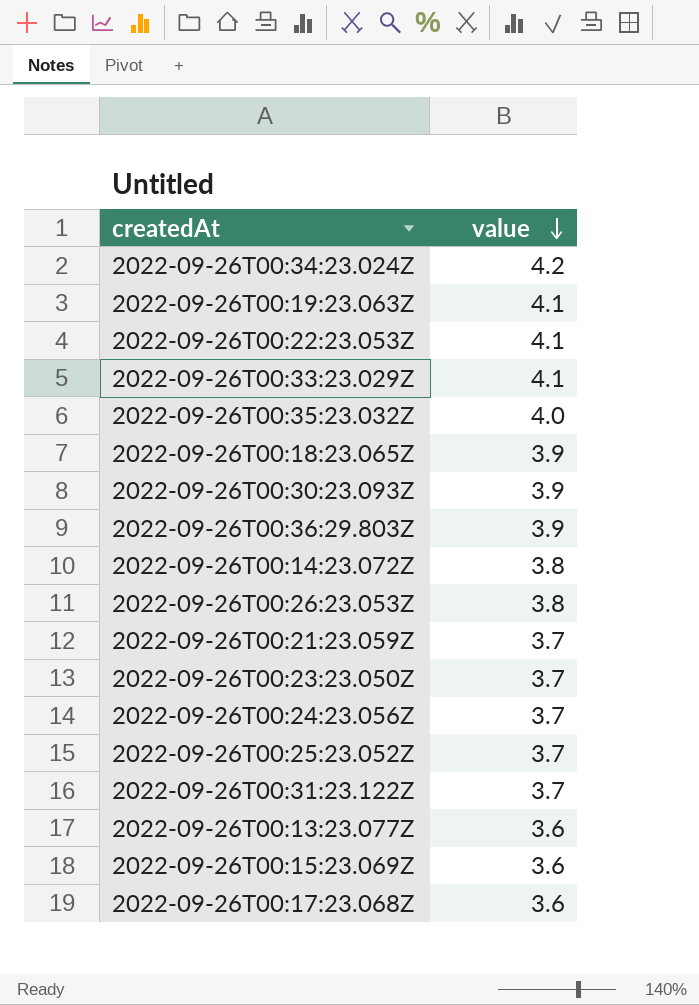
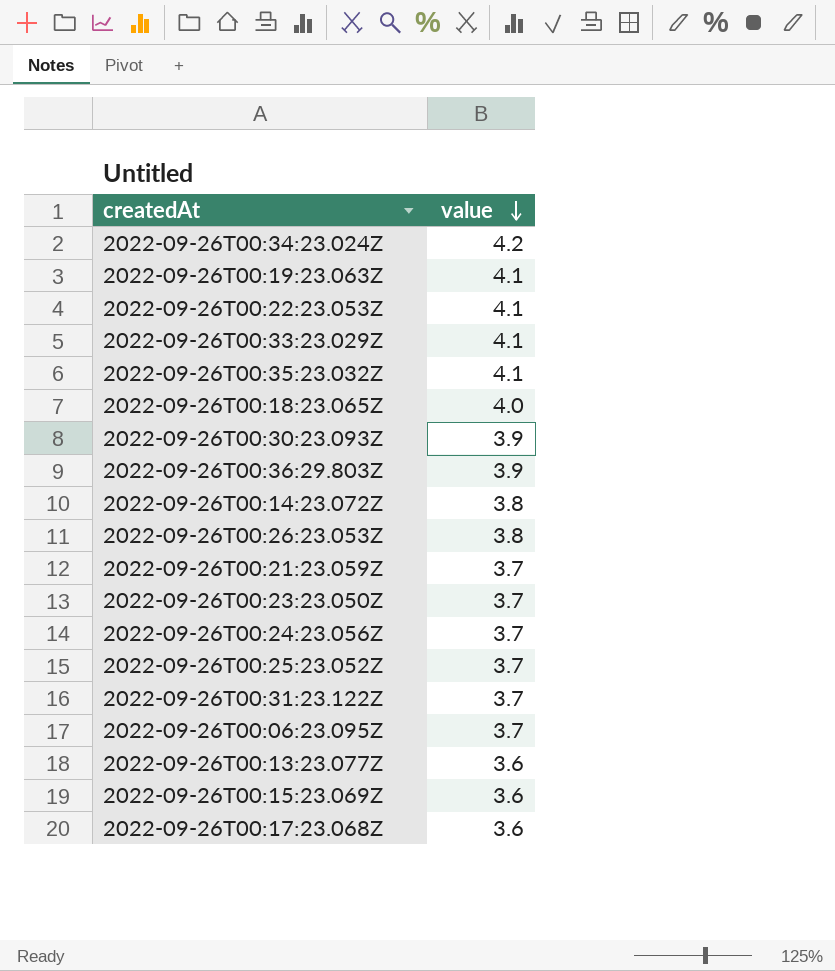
2022-09-26T00:35:23.032Z | value: 4.0 -> 4.1
2022-09-26T00:18:23.065Z | value: 3.9 -> 4.0
row 2022-09-26T00:06:23.095Z: none -> 3.7

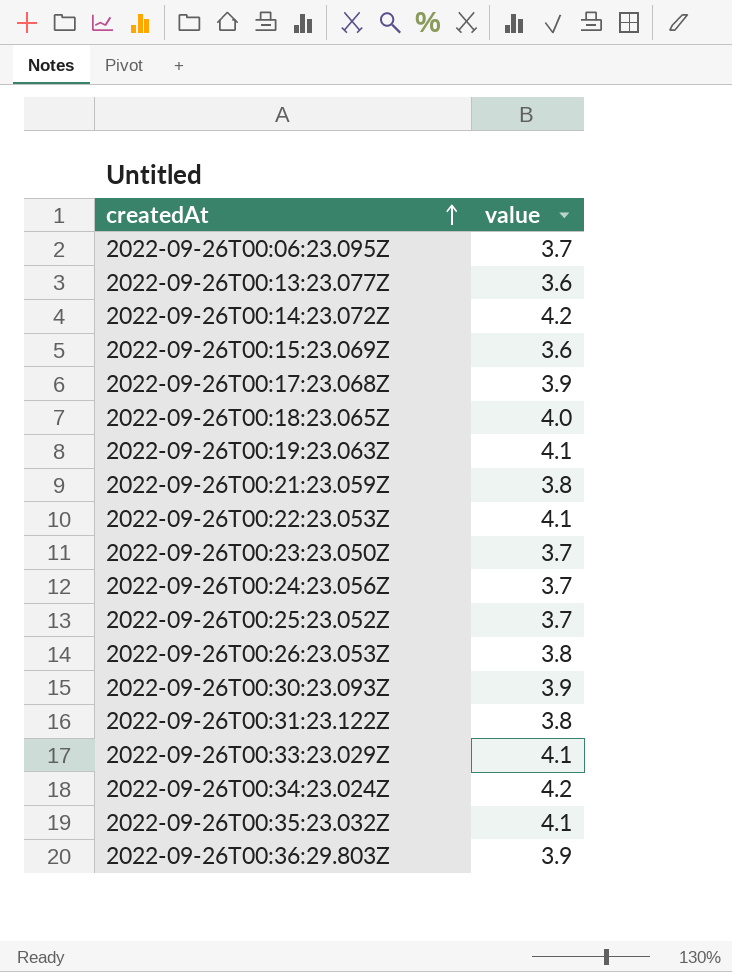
row order: value descending -> createdAt ascending
2022-09-26T00:14:23.072Z | value: 3.8 -> 4.2
2022-09-26T00:17:23.068Z | value: 3.6 -> 3.9
2022-09-26T00:21:23.059Z | value: 3.7 -> 3.8
2022-09-26T00:31:23.122Z | value: 3.7 -> 3.8

